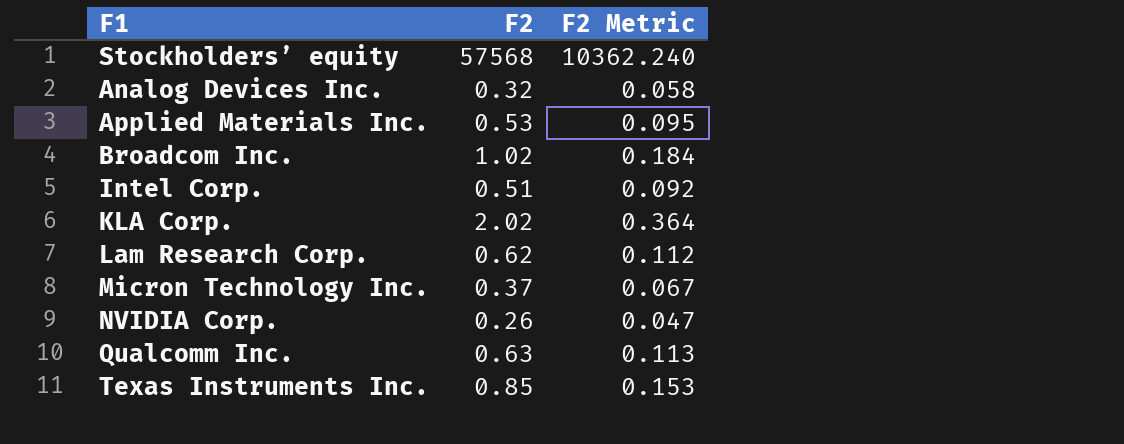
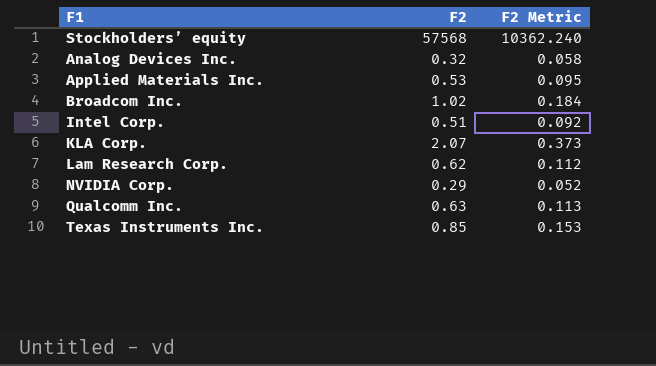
row Micron Technology Inc.: 0.37 | 0.067 -> none
KLA Corp. | F2: 2.02 -> 2.07
KLA Corp. | F2 Metric: 0.364 -> 0.373
NVIDIA Corp. | F2: 0.26 -> 0.29
NVIDIA Corp. | F2 Metric: 0.047 -> 0.052

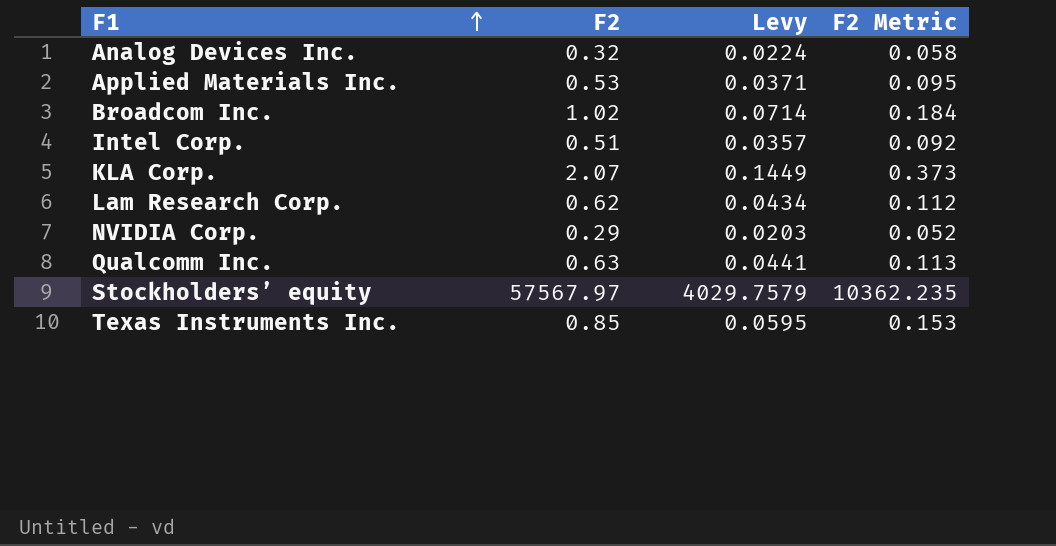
row order: none -> F1 ascending
column Levy | formula: none -> [F2] * 0.07
Stockholders’ equity | F2: 57568 -> 57567.97
Stockholders’ equity | F2 Metric: 10362.240 -> 10362.235

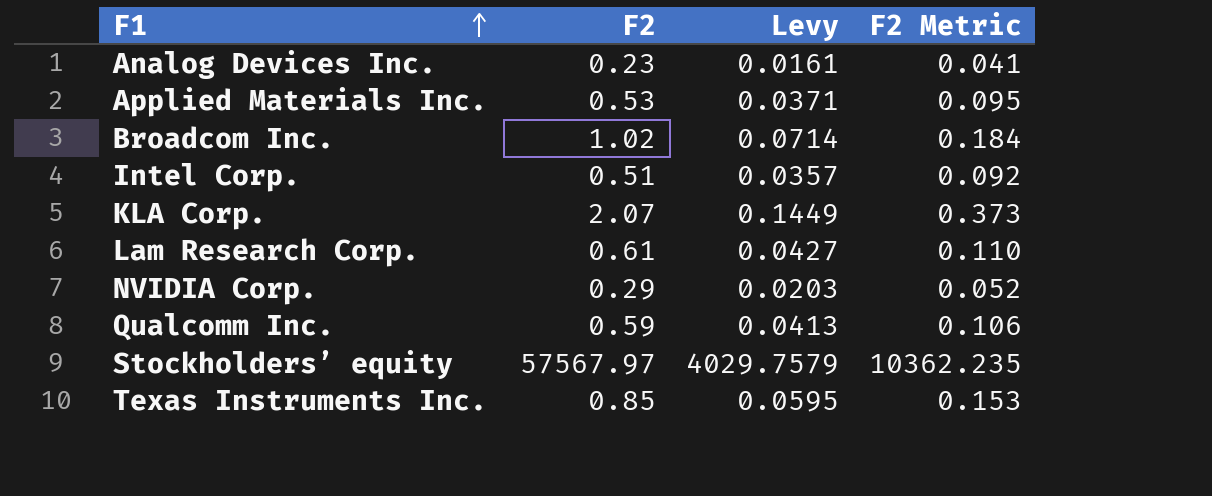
Analog Devices Inc. | F2: 0.32 -> 0.23
Analog Devices Inc. | Levy: 0.0224 -> 0.0161
Analog Devices Inc. | F2 Metric: 0.058 -> 0.041
Lam Research Corp. | F2: 0.62 -> 0.61
Lam Research Corp. | Levy: 0.0434 -> 0.0427
Lam Research Corp. | F2 Metric: 0.112 -> 0.110
Qualcomm Inc. | F2: 0.63 -> 0.59
Qualcomm Inc. | Levy: 0.0441 -> 0.0413
Qualcomm Inc. | F2 Metric: 0.113 -> 0.106

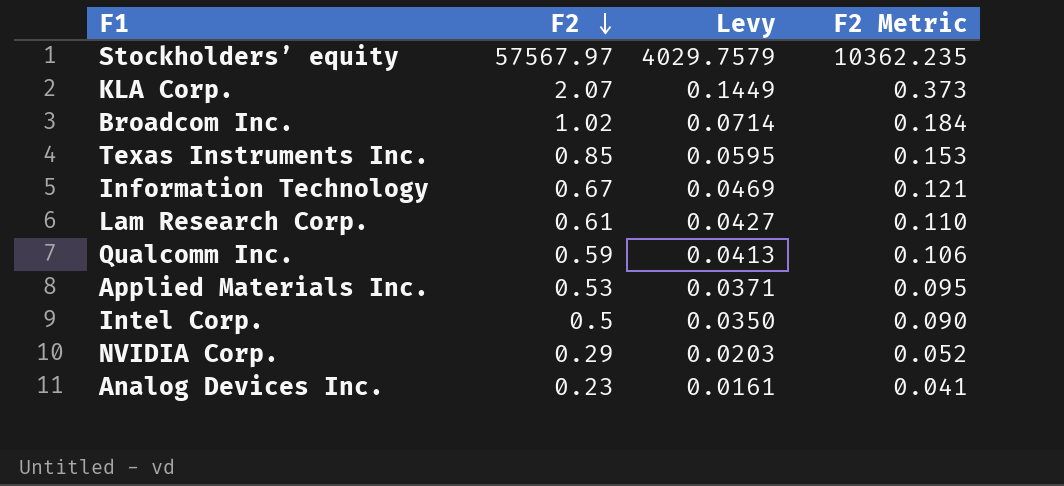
row order: F1 ascending -> F2 descending
row Information Technology: none -> 0.67 | 0.0469 | 0.121
Intel Corp. | F2: 0.51 -> 0.5
Intel Corp. | Levy: 0.0357 -> 0.0350
Intel Corp. | F2 Metric: 0.092 -> 0.090

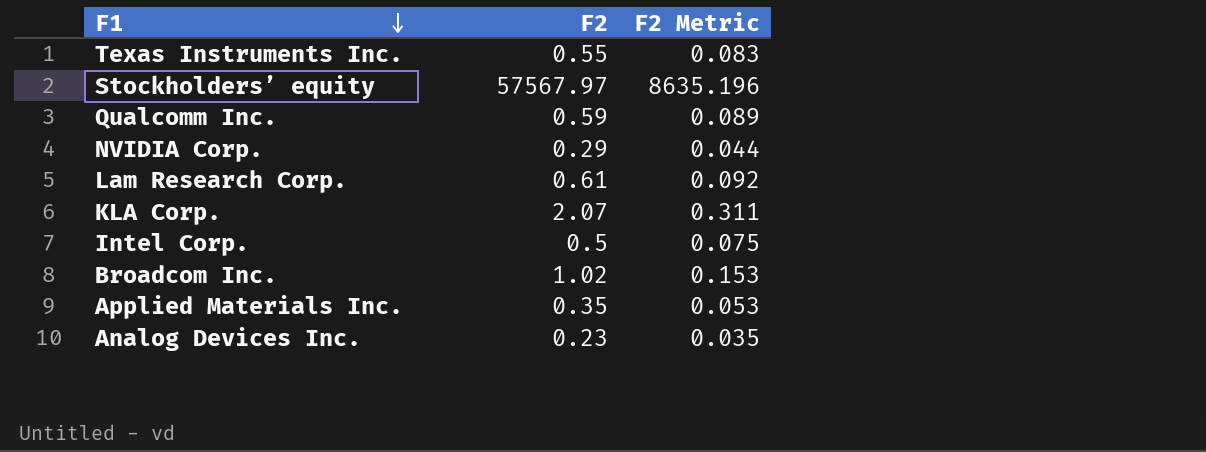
row order: F2 descending -> F1 descending
column Levy | formula: [F2] * 0.07 -> none
column F2 Metric | formula: [F2] * 0.18 -> [F2] * 0.15
row Information Technology: 0.67 | 0.0469 | 0.121 -> none
Texas Instruments Inc. | F2: 0.85 -> 0.55
Applied Materials Inc. | F2: 0.53 -> 0.35

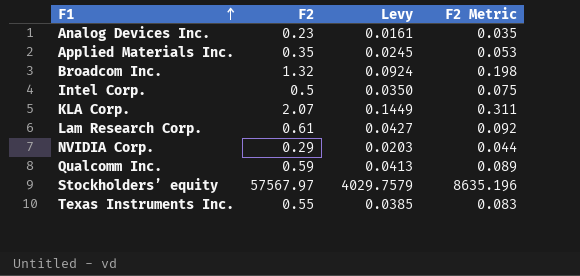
row order: F1 descending -> F1 ascending
column Levy | formula: none -> [F2] * 0.07
Broadcom Inc. | F2: 1.02 -> 1.32
Broadcom Inc. | F2 Metric: 0.153 -> 0.198

